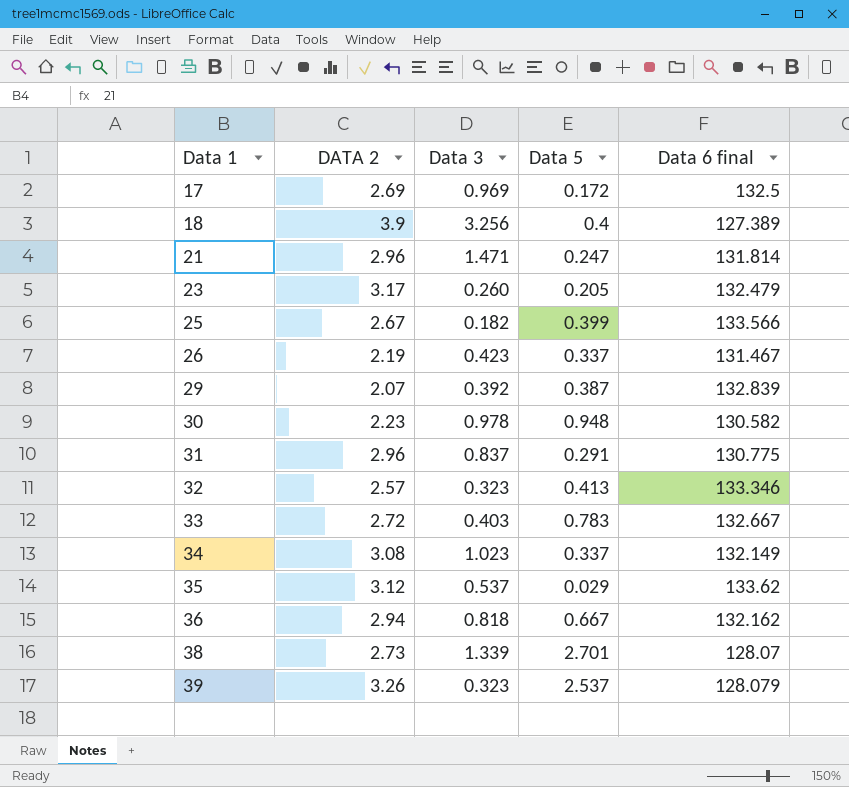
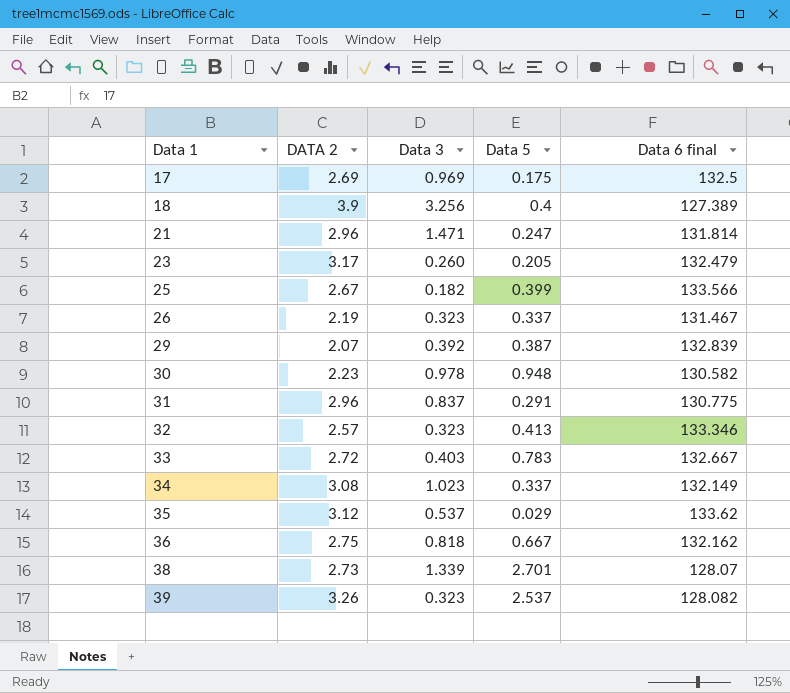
17 | Data 5: 0.172 -> 0.175
26 | Data 3: 0.423 -> 0.323
36 | DATA 2: 2.94 -> 2.75
39 | Data 6 final: 128.079 -> 128.082

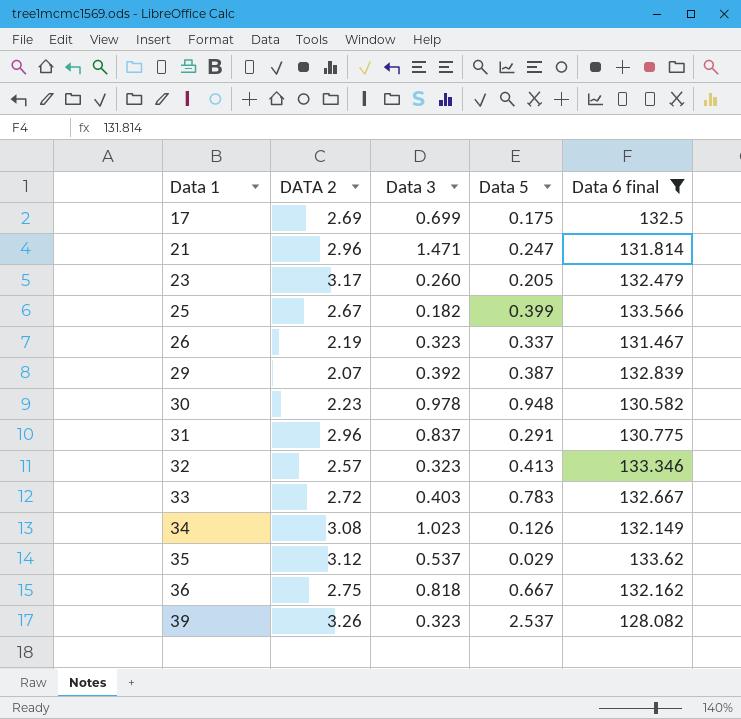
filter: none -> Data 6 final >= 128.082
17 | Data 3: 0.969 -> 0.699
34 | Data 5: 0.337 -> 0.126

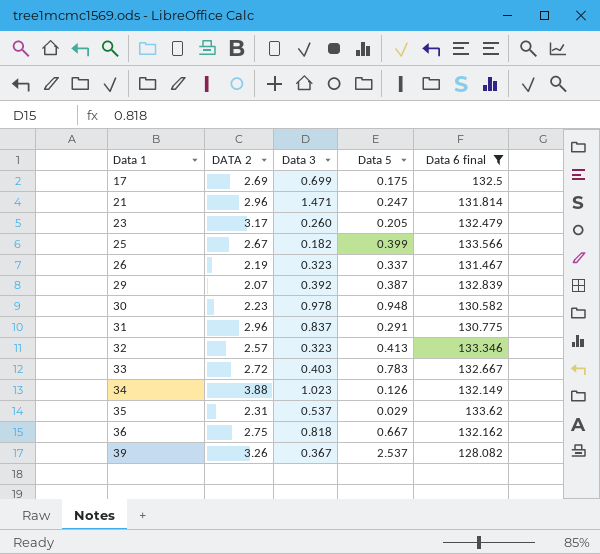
34 | DATA 2: 3.08 -> 3.88
35 | DATA 2: 3.12 -> 2.31
39 | Data 3: 0.323 -> 0.367

